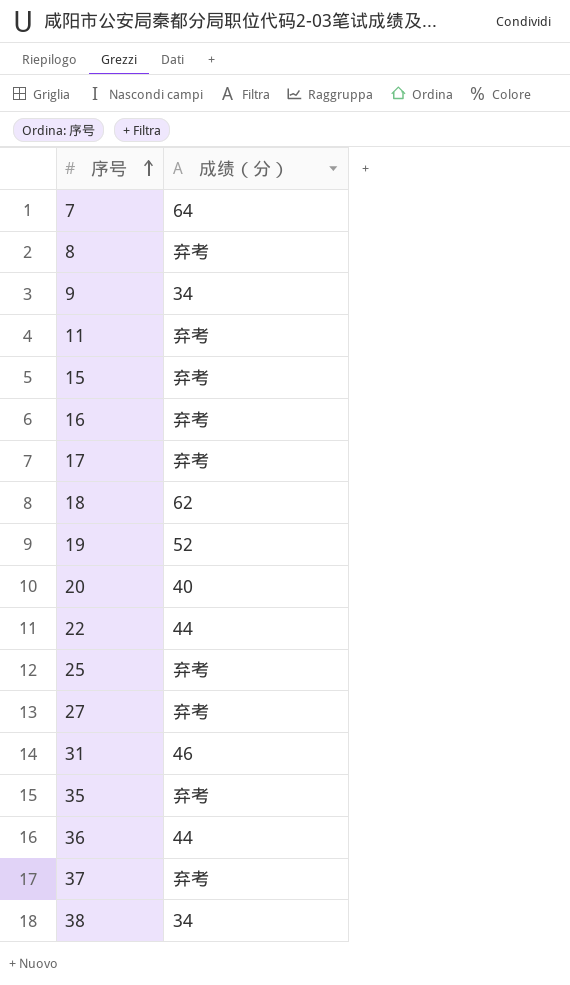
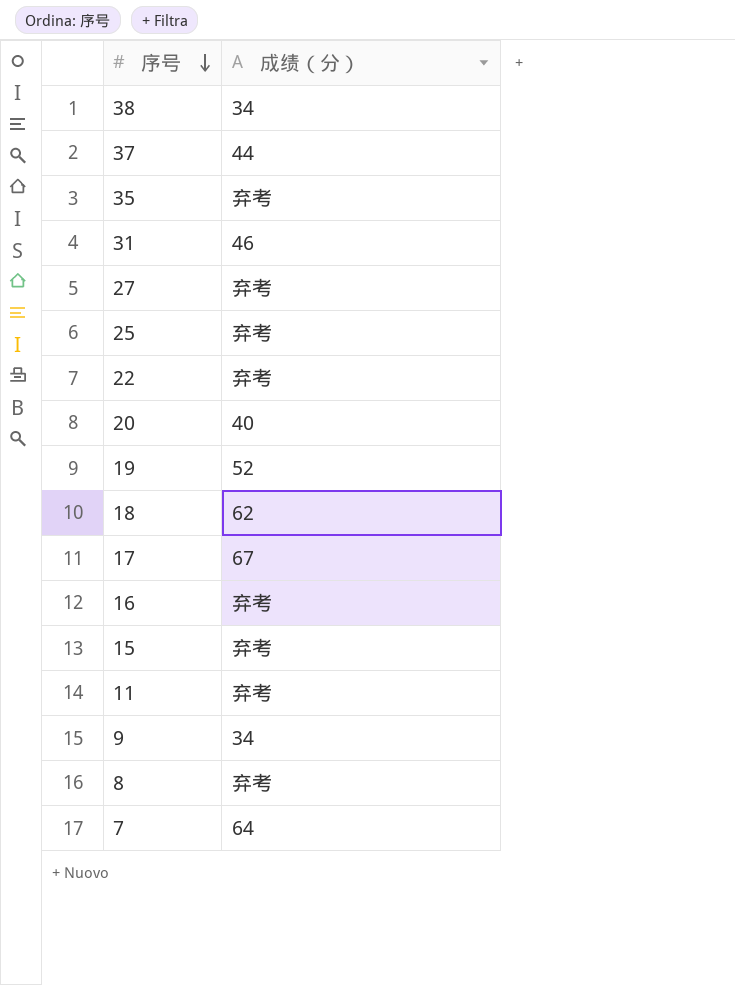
row order: 序号 ascending -> 序号 descending
row 36: 44 -> none
37 | 成绩（分）: 弃考 -> 44
22 | 成绩（分）: 44 -> 弃考
17 | 成绩（分）: 弃考 -> 67

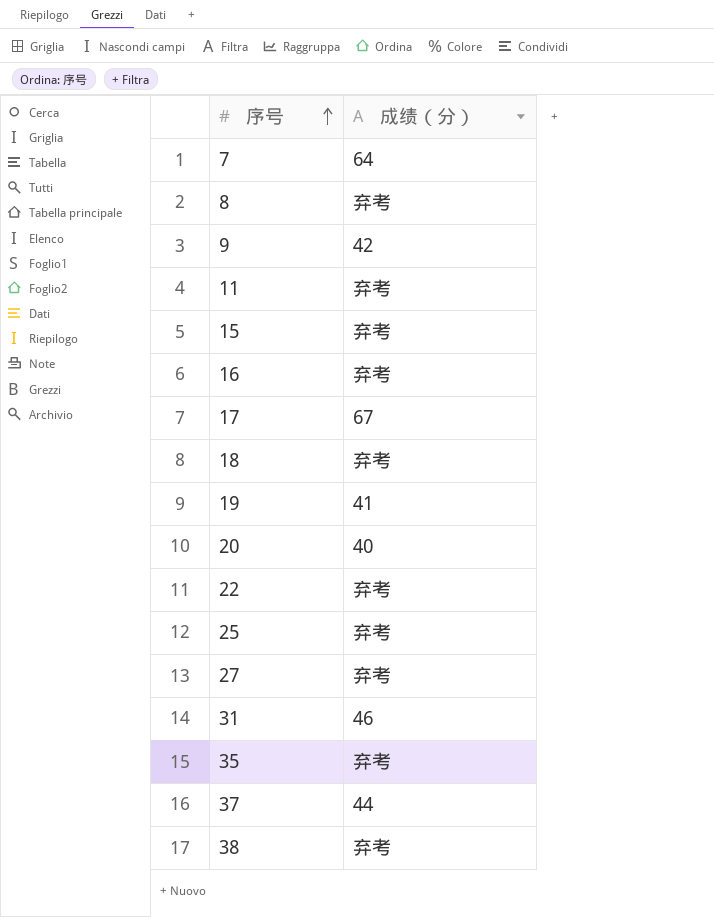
row order: 序号 descending -> 序号 ascending
9 | 成绩（分）: 34 -> 42
18 | 成绩（分）: 62 -> 弃考
19 | 成绩（分）: 52 -> 41
38 | 成绩（分）: 34 -> 弃考

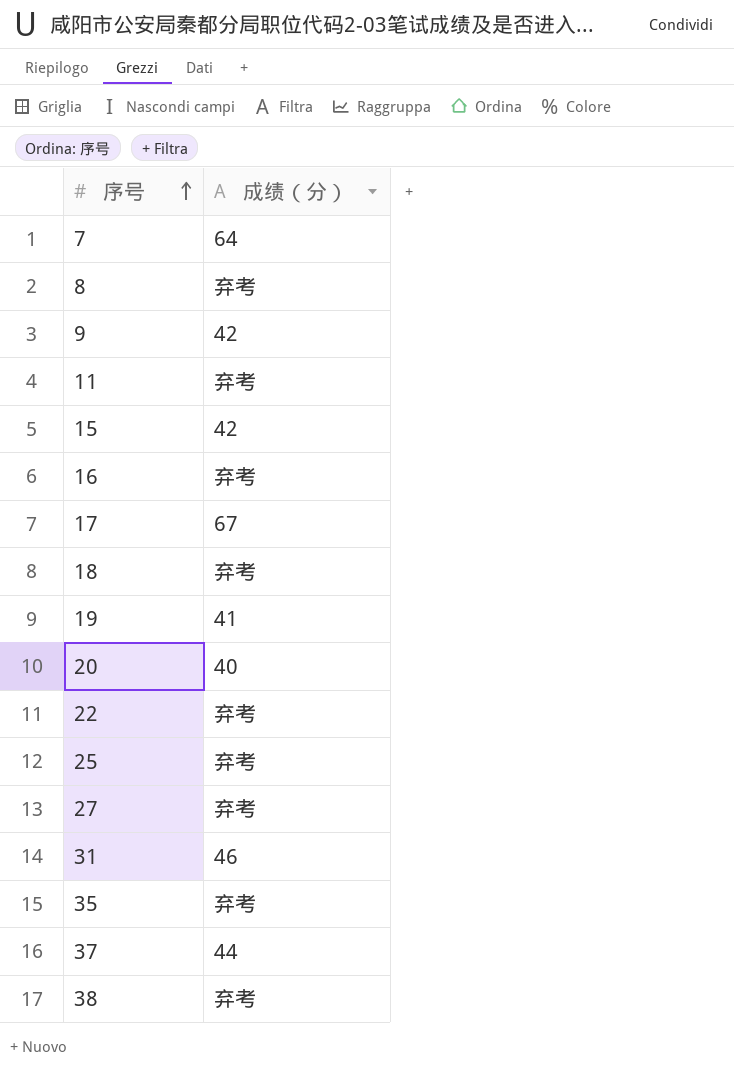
15 | 成绩（分）: 弃考 -> 42

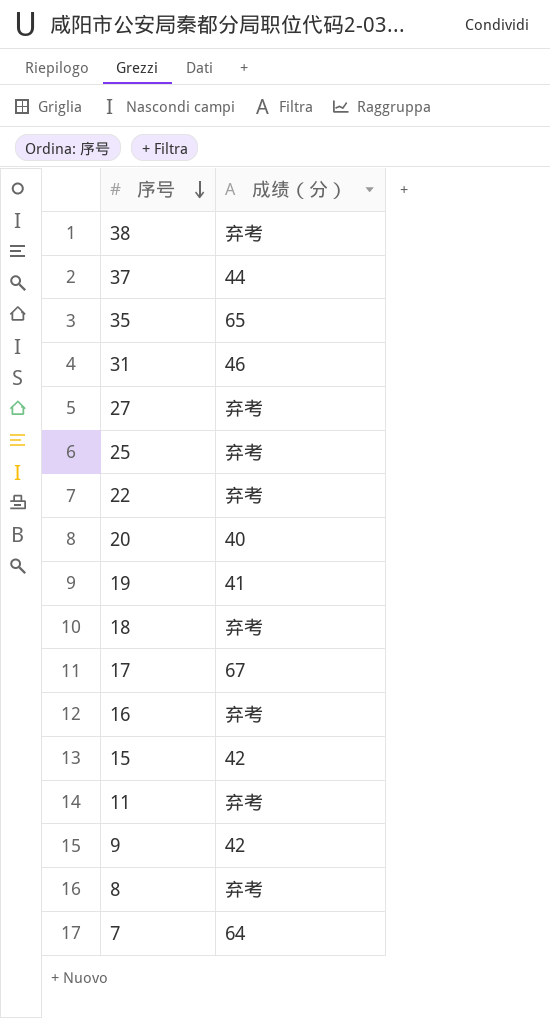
row order: 序号 ascending -> 序号 descending
35 | 成绩（分）: 弃考 -> 65

